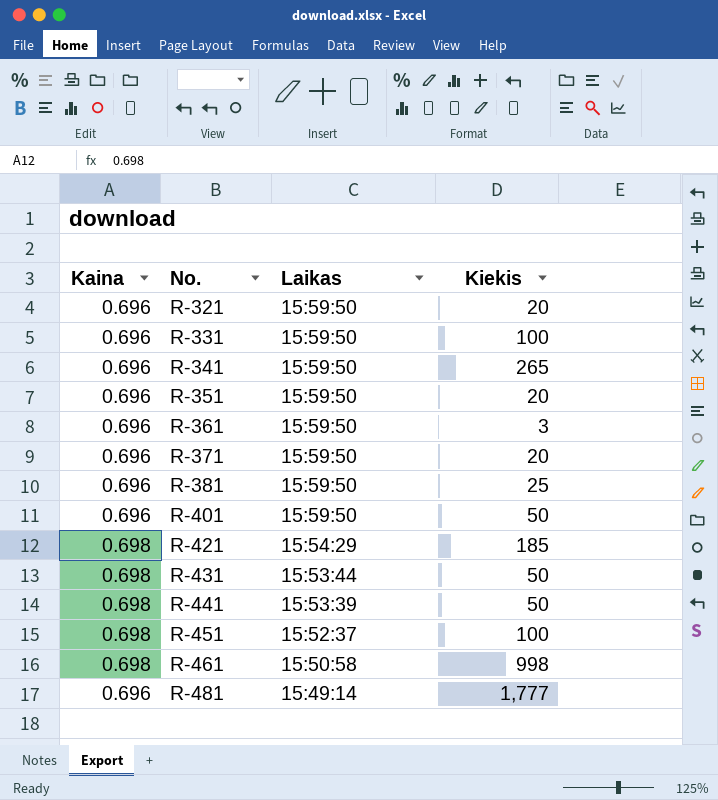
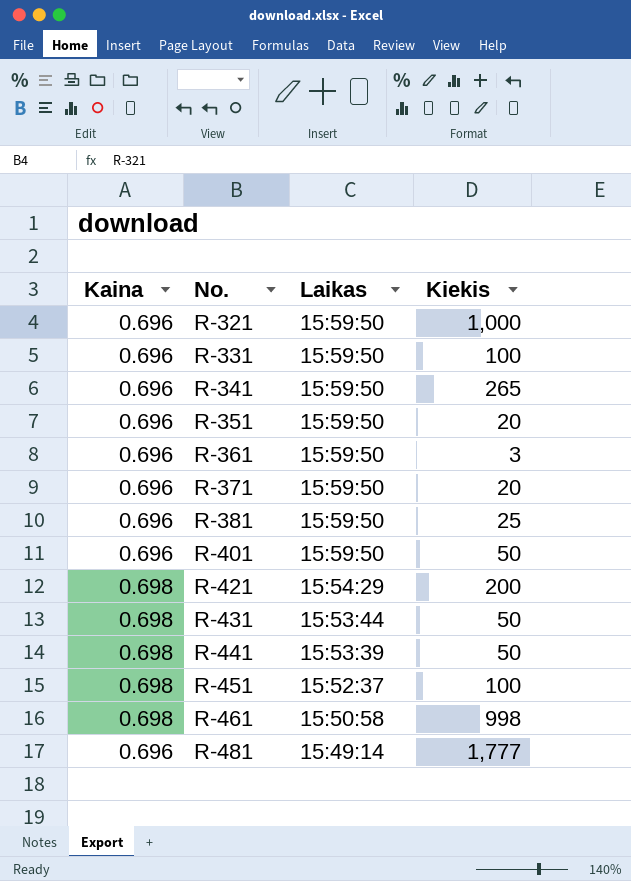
R-321 | Kiekis: 20 -> 1,000
R-421 | Kiekis: 185 -> 200

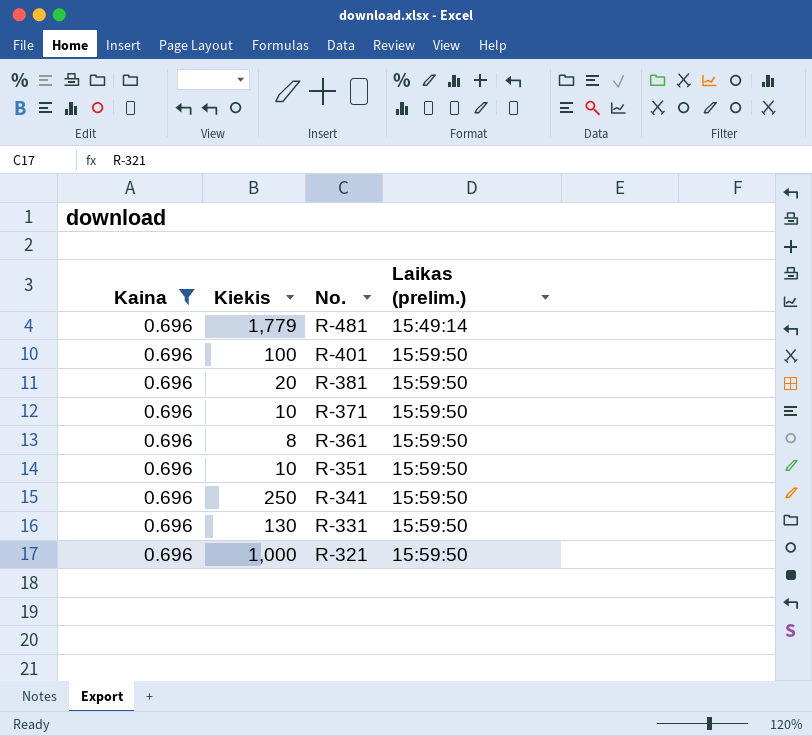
filter: none -> Kaina = 0.696
row order: No. ascending -> No. descending
column Kiekis | position: 4 -> 2
column name: Laikas -> Laikas (prelim.)
R-481 | Kiekis: 1,777 -> 1,779
R-401 | Kiekis: 50 -> 100
R-381 | Kiekis: 25 -> 20
R-371 | Kiekis: 20 -> 10
R-361 | Kiekis: 3 -> 8
R-351 | Kiekis: 20 -> 10
R-341 | Kiekis: 265 -> 250
R-331 | Kiekis: 100 -> 130

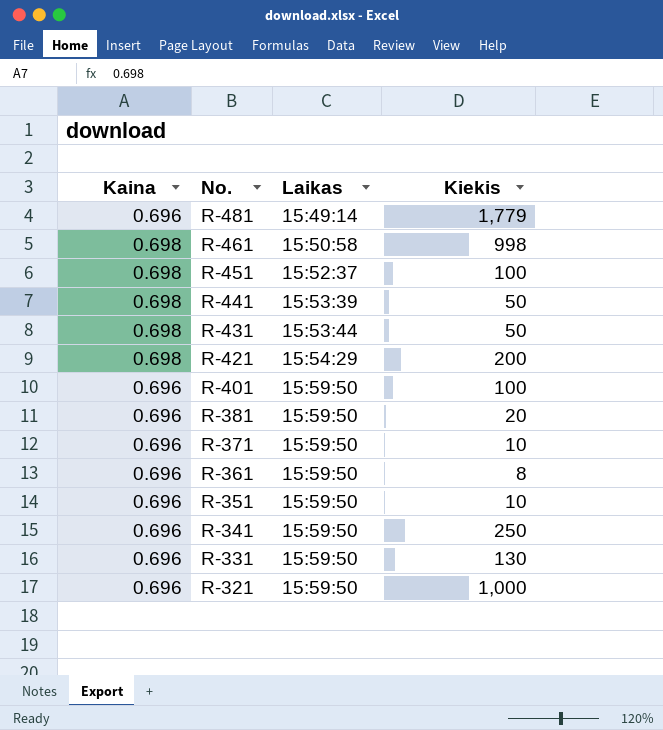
filter: Kaina = 0.696 -> none
column name: Laikas (prelim.) -> Laikas
column Kiekis | position: 2 -> 4

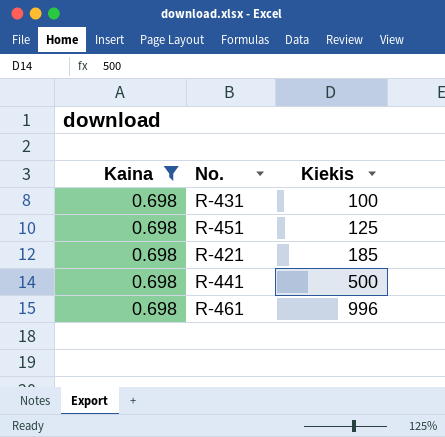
filter: none -> Kaina = 0.698
row order: No. descending -> Kiekis ascending
column Laikas | position: 3 -> none
R-431 | Kiekis: 50 -> 100
R-451 | Kiekis: 100 -> 125
R-421 | Kiekis: 200 -> 185
R-441 | Kiekis: 50 -> 500
R-461 | Kiekis: 998 -> 996

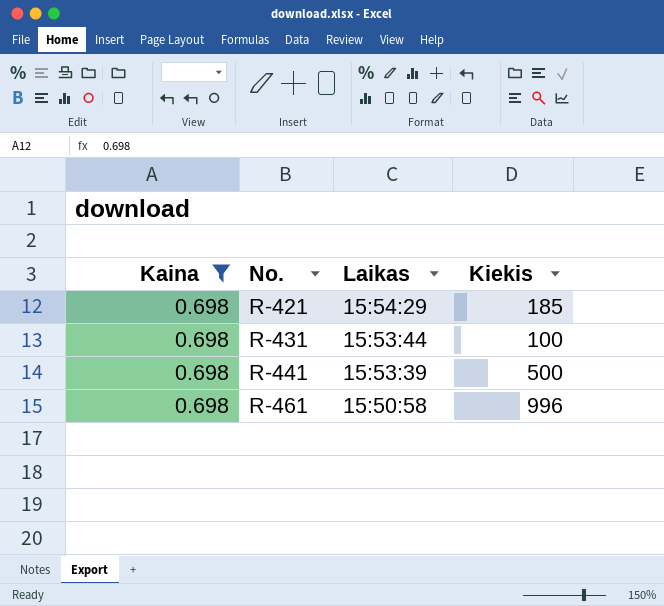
row order: Kiekis ascending -> No. ascending
column Laikas | position: none -> 3
row R-451: 0.698 | 125 -> none

